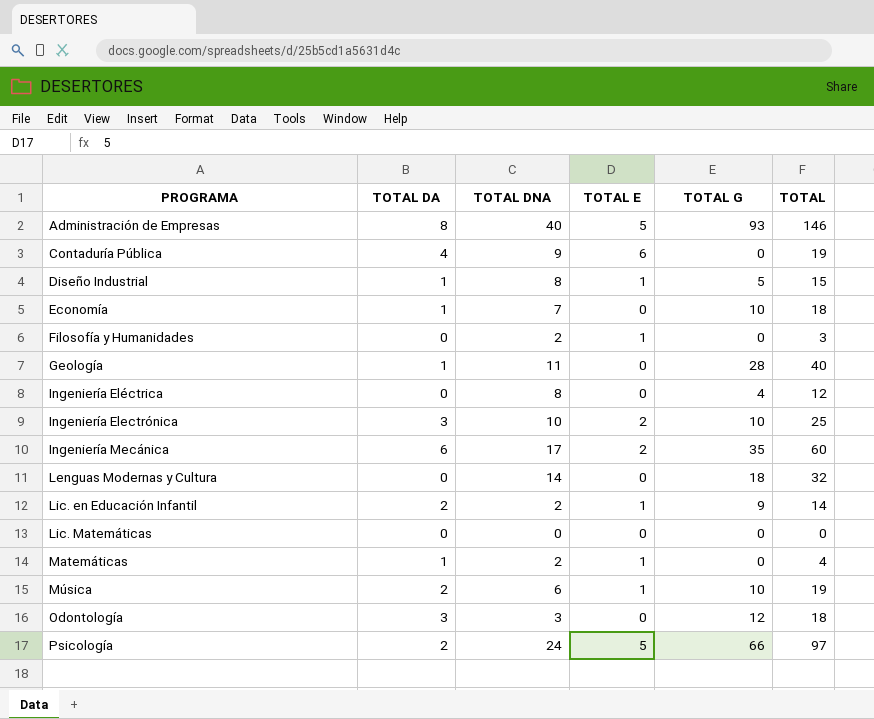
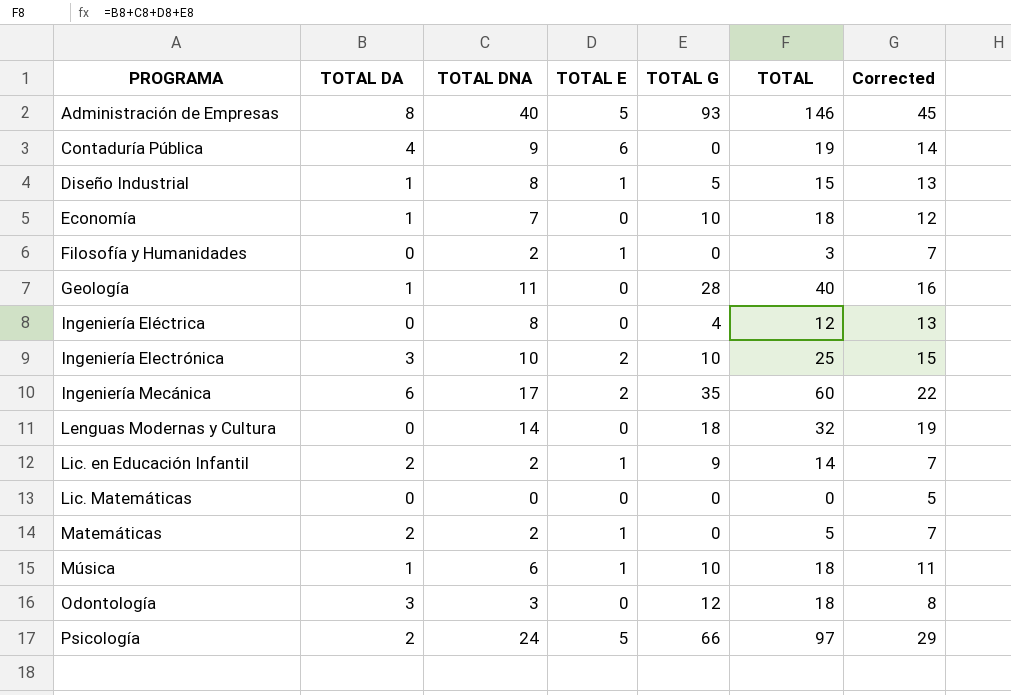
column Corrected | formula: none -> [TOTAL DNA] + 5
Matemáticas | TOTAL DA: 1 -> 2
Matemáticas | TOTAL: 4 -> 5
Música | TOTAL DA: 2 -> 1
Música | TOTAL: 19 -> 18

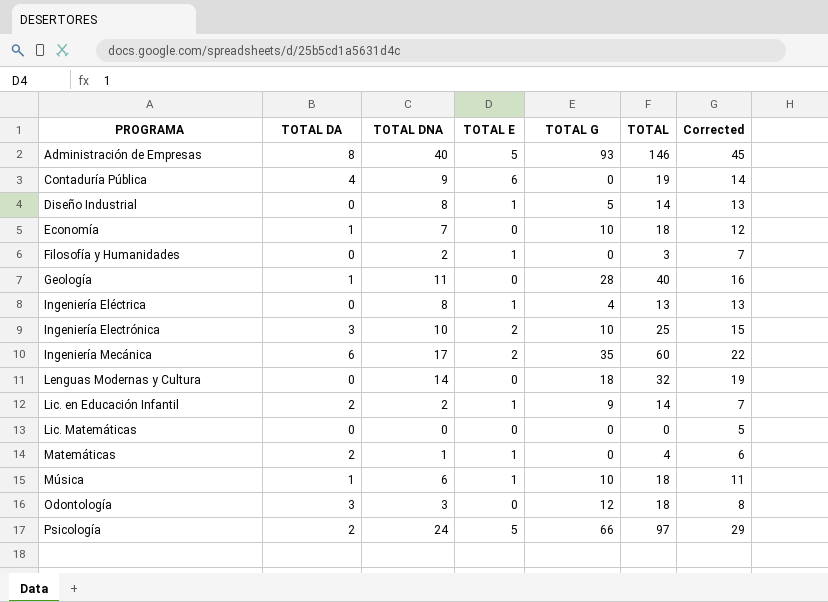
Diseño Industrial | TOTAL DA: 1 -> 0
Diseño Industrial | TOTAL: 15 -> 14
Ingeniería Eléctrica | TOTAL E: 0 -> 1
Ingeniería Eléctrica | TOTAL: 12 -> 13
Matemáticas | TOTAL DNA: 2 -> 1
Matemáticas | TOTAL: 5 -> 4
Matemáticas | Corrected: 7 -> 6

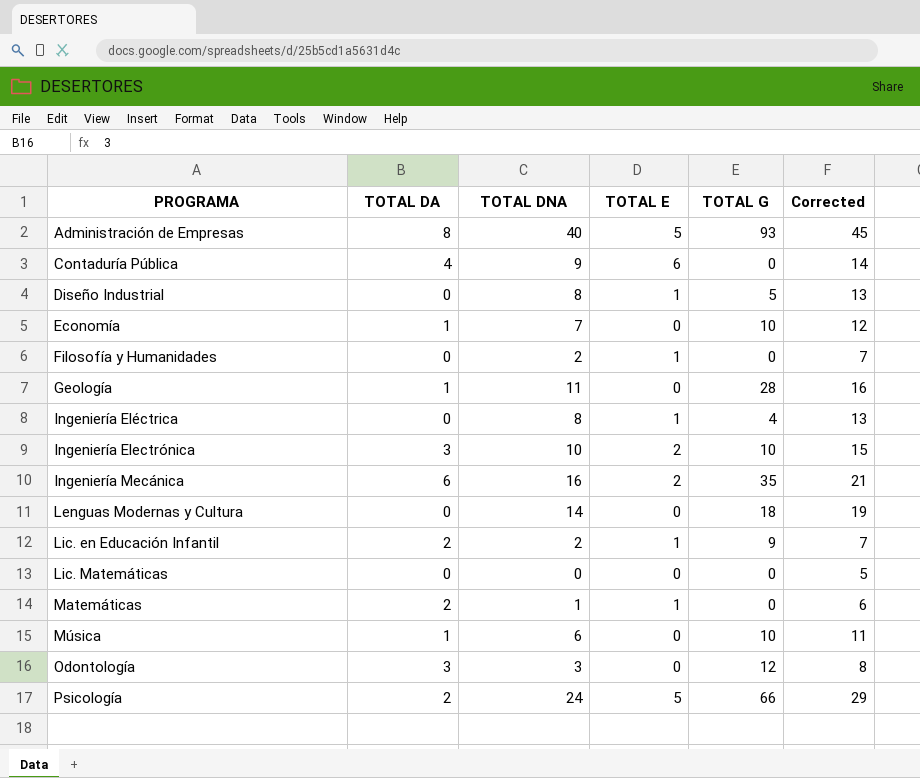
column TOTAL | formula: [TOTAL DA] + [TOTAL DNA] + [TOTAL E] + [TOTAL G] -> none
Ingeniería Mecánica | TOTAL DNA: 17 -> 16
Ingeniería Mecánica | Corrected: 22 -> 21
Música | TOTAL E: 1 -> 0

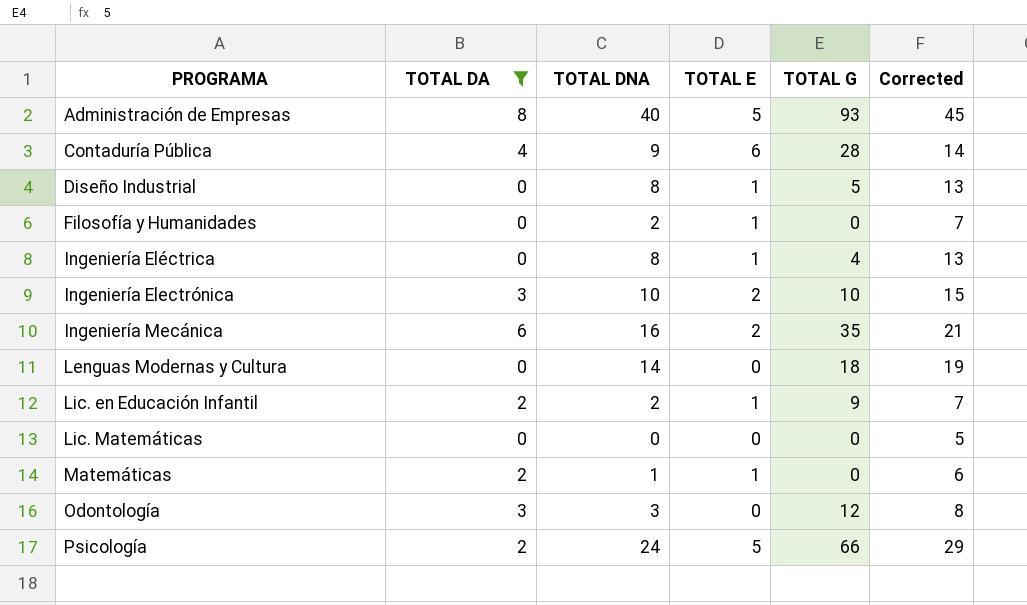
filter: none -> TOTAL DA != 1
Contaduría Pública | TOTAL G: 0 -> 28

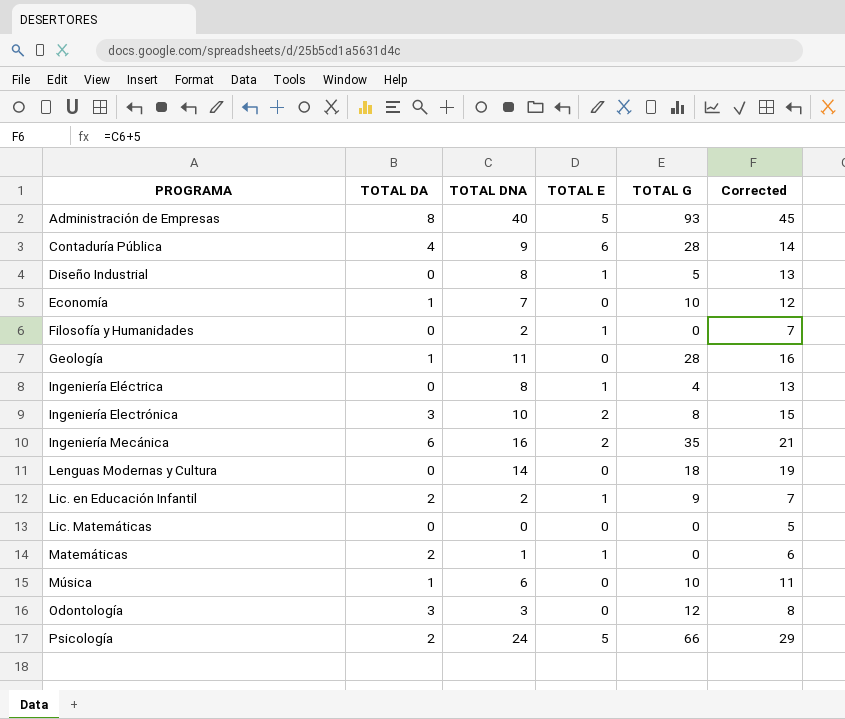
filter: TOTAL DA != 1 -> none
Ingeniería Electrónica | TOTAL G: 10 -> 8

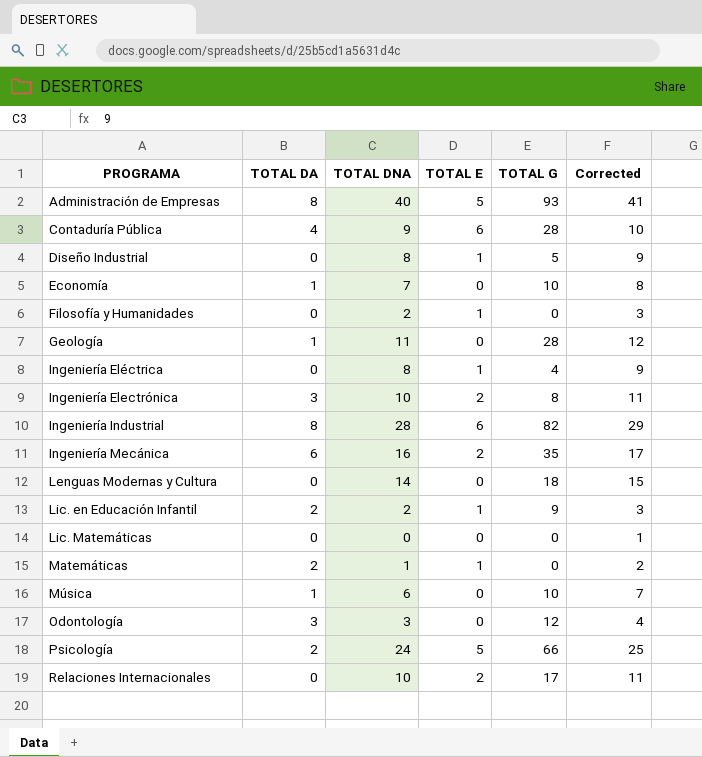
column Corrected | formula: [TOTAL DNA] + 5 -> [TOTAL DNA] + 1
row Ingeniería Industrial: none -> 8 | 28 | 6 | 82 | 29
row Relaciones Internacionales: none -> 0 | 10 | 2 | 17 | 11

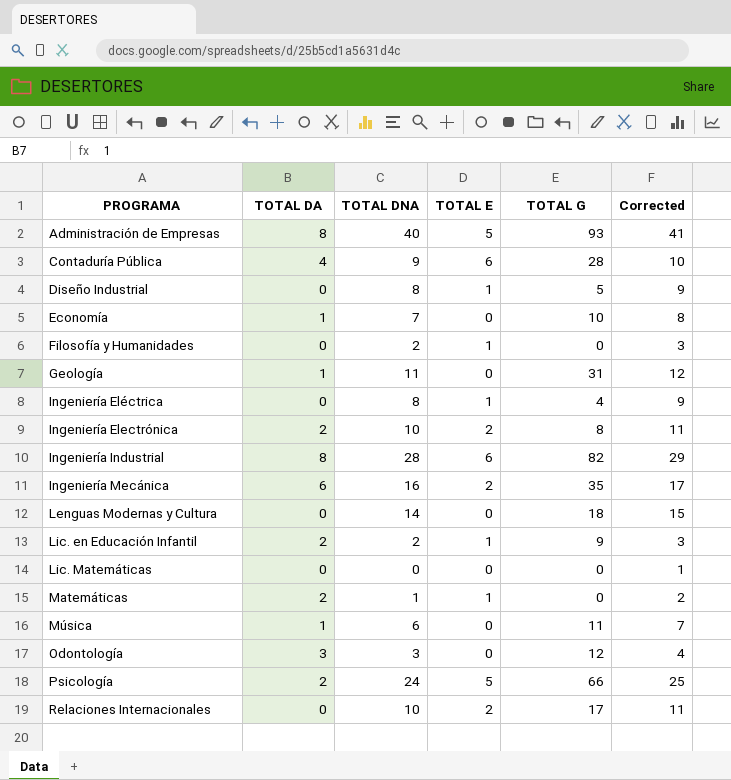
Geología | TOTAL G: 28 -> 31
Ingeniería Electrónica | TOTAL DA: 3 -> 2
Música | TOTAL G: 10 -> 11

